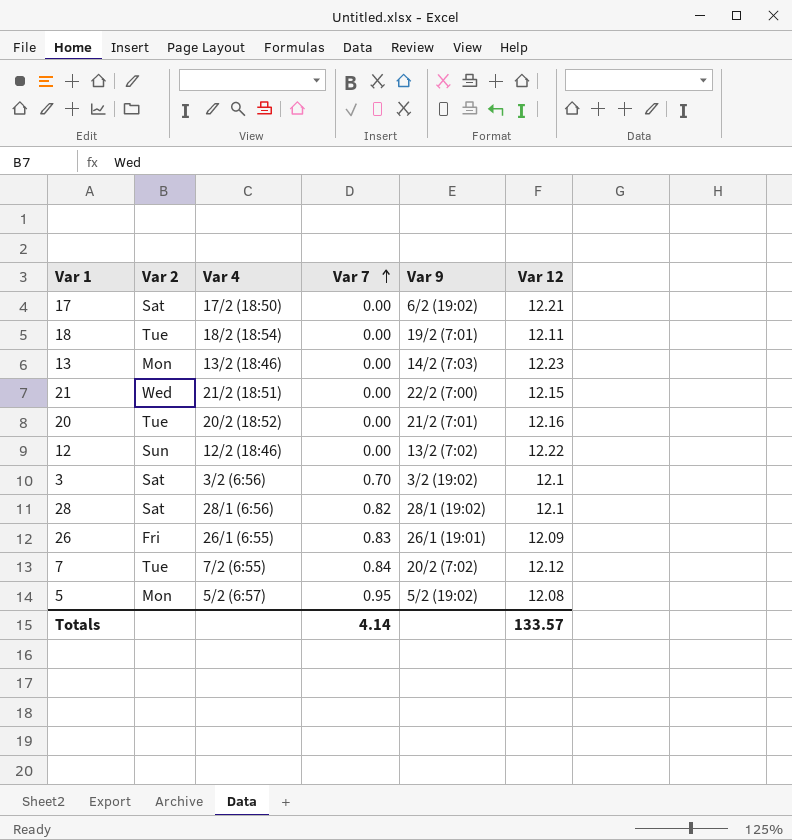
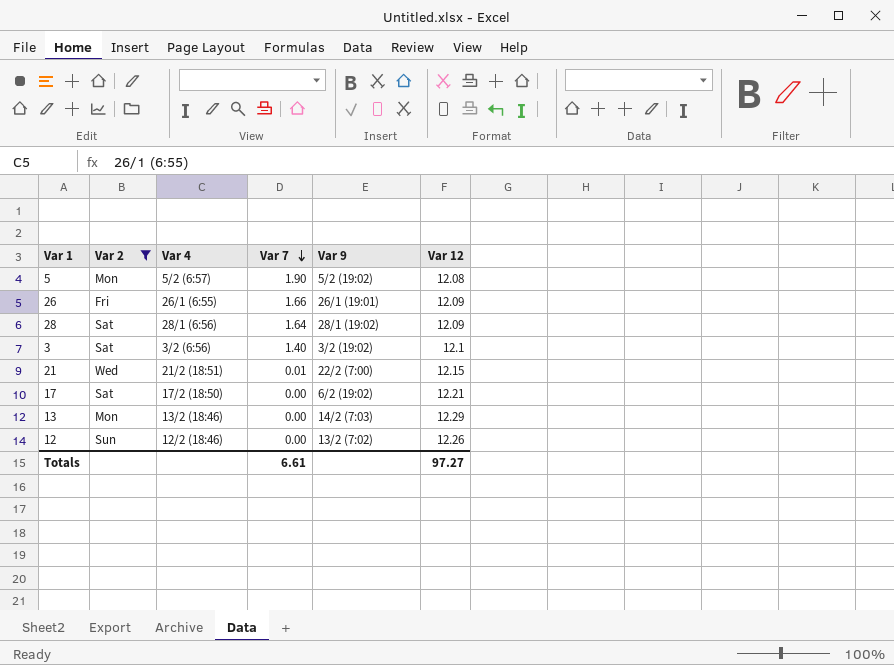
filter: none -> Var 2 != Tue
row order: Var 7 ascending -> Var 7 descending
5 | Var 7: 0.95 -> 1.90
26 | Var 7: 0.83 -> 1.66
28 | Var 7: 0.82 -> 1.64
28 | Var 12: 12.1 -> 12.09
3 | Var 7: 0.70 -> 1.40
21 | Var 7: 0.00 -> 0.01
13 | Var 12: 12.23 -> 12.29
12 | Var 12: 12.22 -> 12.26
Totals | Var 7: 4.14 -> 6.61
Totals | Var 12: 133.57 -> 97.27

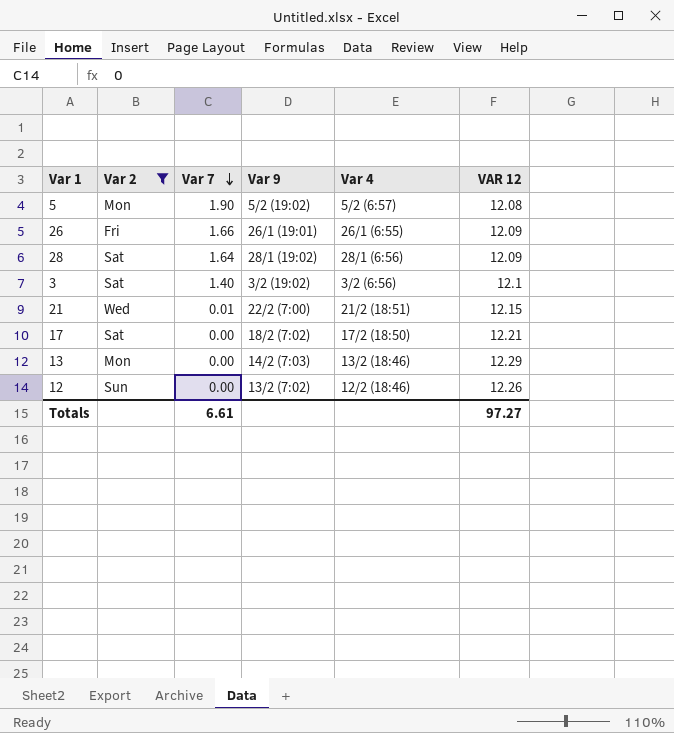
column Var 4 | position: 3 -> 5
column name: Var 12 -> VAR 12
17 | Var 9: 6/2 (19:02) -> 18/2 (7:02)

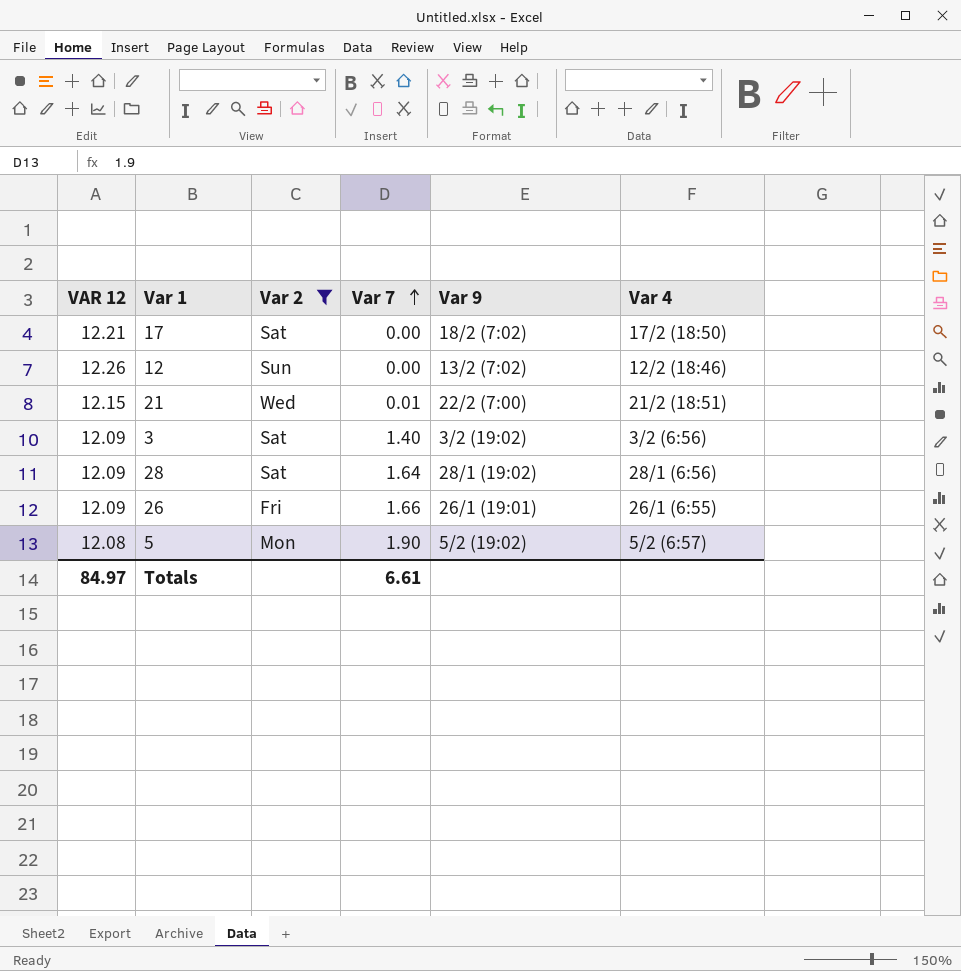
row order: Var 7 descending -> Var 7 ascending
column VAR 12 | position: 6 -> 1
row 13: Mon | 0.00 | 14/2 (7:03) | 13/2 (18:46) | 12.29 -> none
3 | VAR 12: 12.1 -> 12.09
Totals | VAR 12: 97.27 -> 84.97

